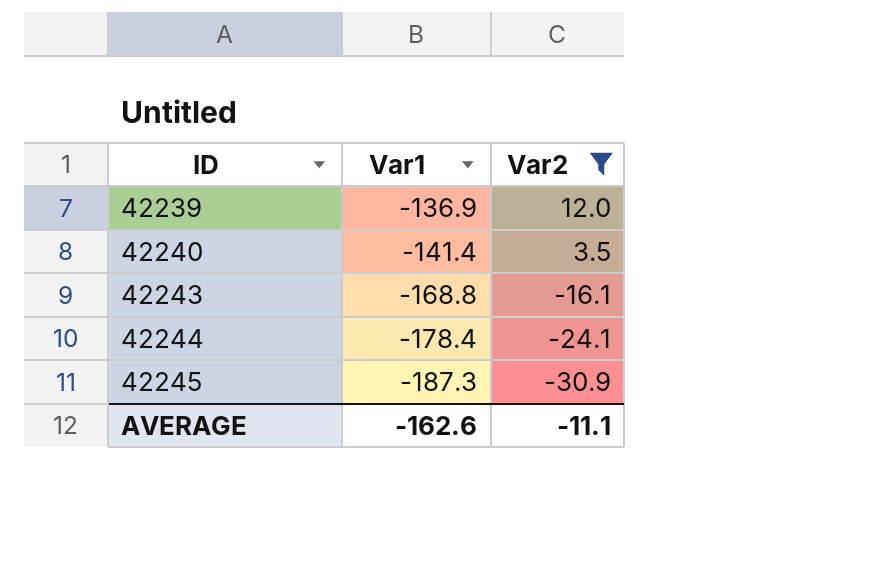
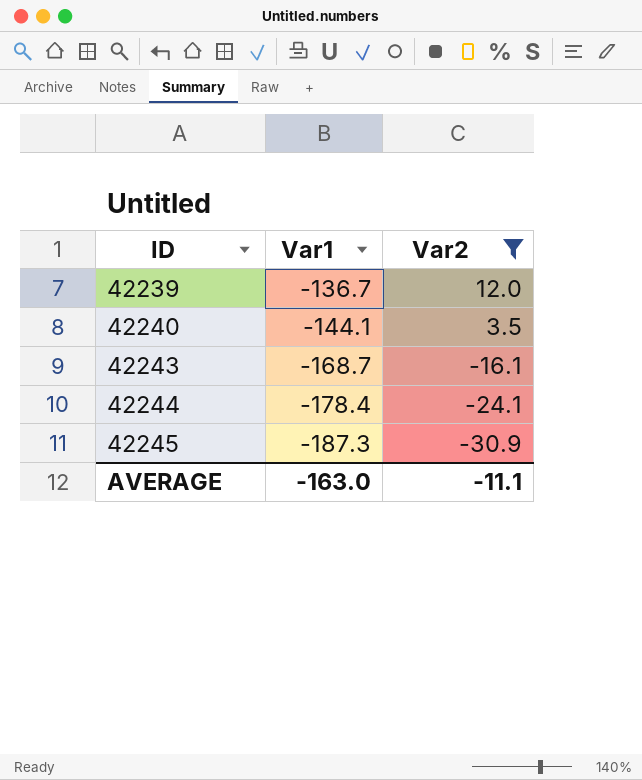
42239 | Var1: -136.9 -> -136.7
42240 | Var1: -141.4 -> -144.1
42243 | Var1: -168.8 -> -168.7
AVERAGE | Var1: -162.6 -> -163.0

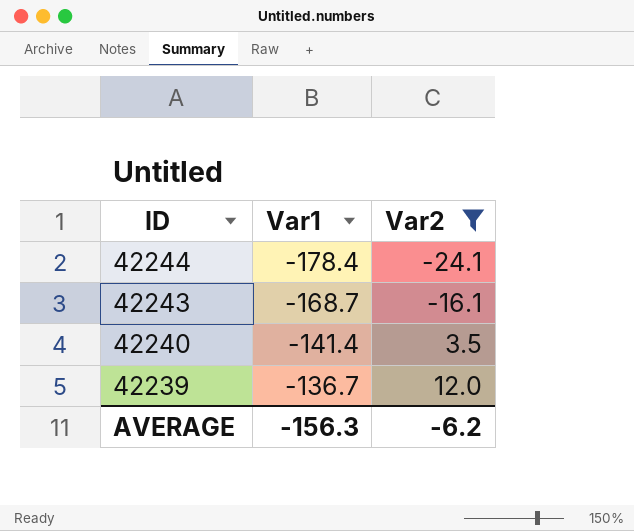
row order: ID ascending -> ID descending
row 42245: -187.3 | -30.9 -> none
42240 | Var1: -144.1 -> -141.4
AVERAGE | Var1: -163.0 -> -156.3
AVERAGE | Var2: -11.1 -> -6.2

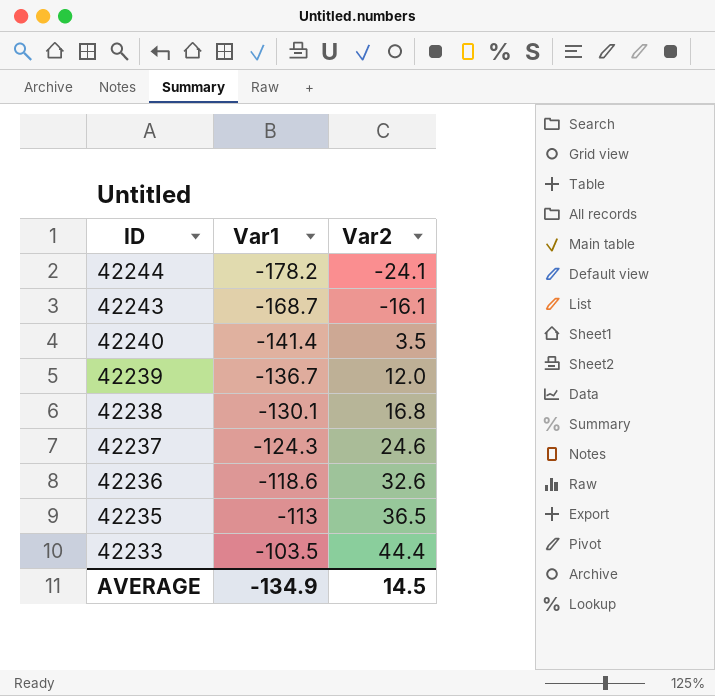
filter: Var2 <= 12.0 -> none
42244 | Var1: -178.4 -> -178.2
AVERAGE | Var1: -156.3 -> -134.9
AVERAGE | Var2: -6.2 -> 14.5

